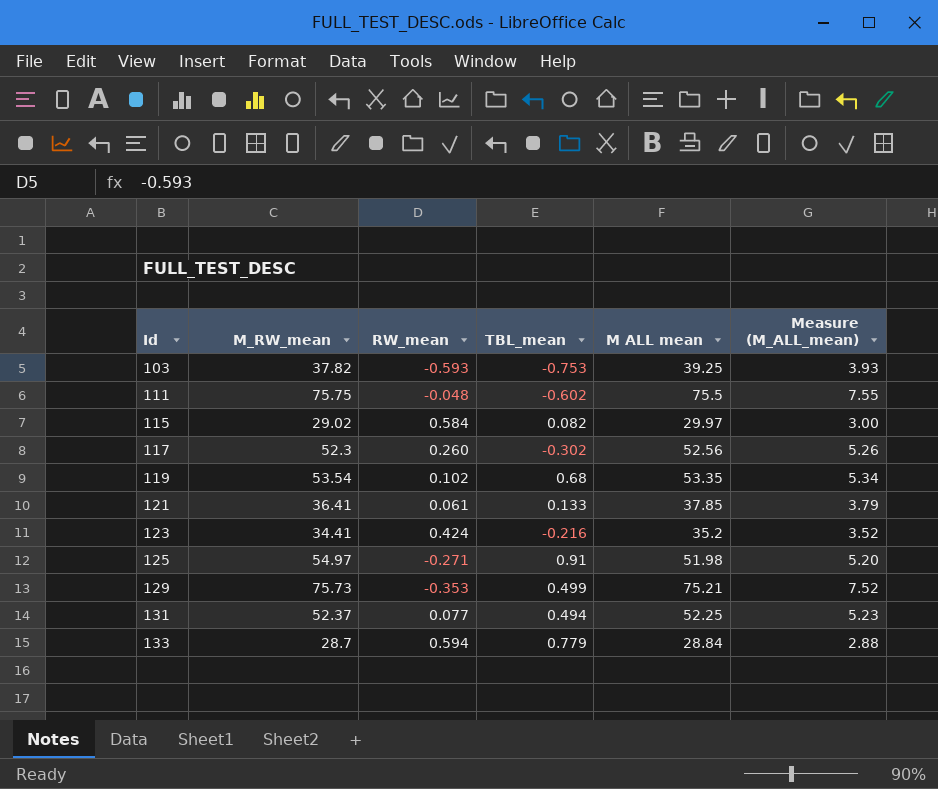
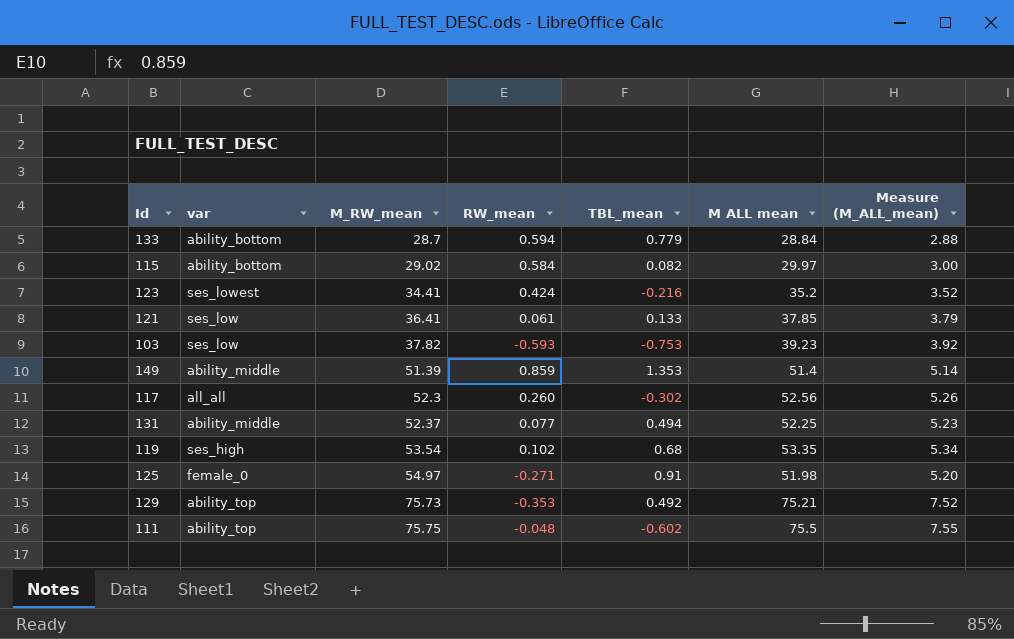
row order: Id ascending -> M_RW_mean ascending
column var | position: none -> 2
103 | M ALL mean: 39.25 -> 39.23
103 | Measure (M_ALL_mean): 3.93 -> 3.92
row 149: none -> ability_middle | 51.39 | 0.859 | 1.353 | 51.4 | 5.14
129 | TBL_mean: 0.499 -> 0.492

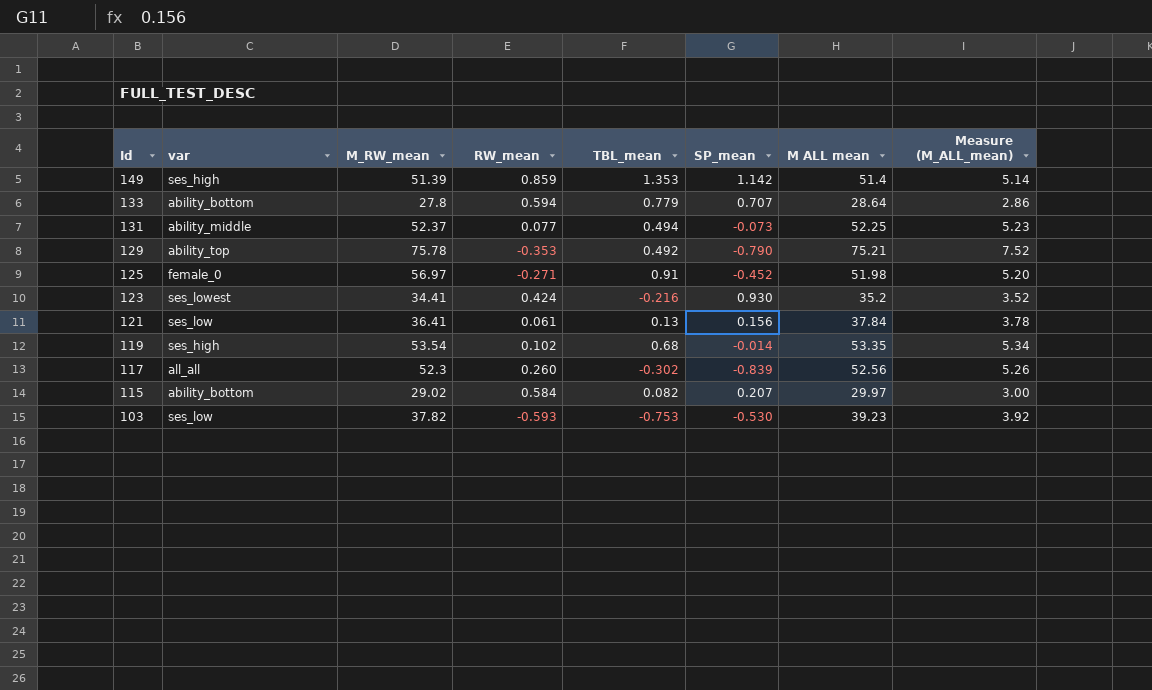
row order: M_RW_mean ascending -> Id descending
column SP_mean | position: none -> 6
row 111: ability_top | 75.75 | -0.048 | -0.602 | 75.5 | 7.55 -> none
149 | var: ability_middle -> ses_high
133 | M_RW_mean: 28.7 -> 27.8
133 | M ALL mean: 28.84 -> 28.64
133 | Measure (M_ALL_mean): 2.88 -> 2.86
129 | M_RW_mean: 75.73 -> 75.78
125 | M_RW_mean: 54.97 -> 56.97
121 | TBL_mean: 0.133 -> 0.13
121 | M ALL mean: 37.85 -> 37.84
121 | Measure (M_ALL_mean): 3.79 -> 3.78

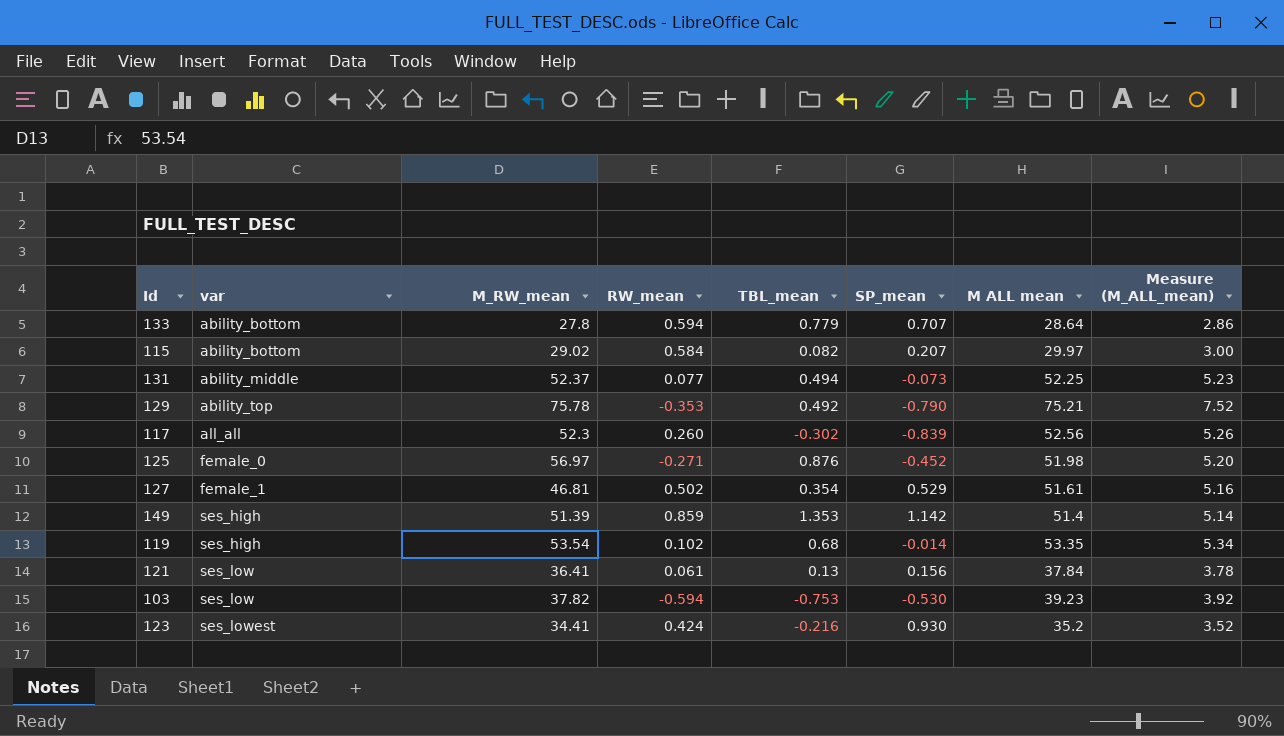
row order: Id descending -> var ascending
125 | TBL_mean: 0.91 -> 0.876
row 127: none -> female_1 | 46.81 | 0.502 | 0.354 | 0.529 | 51.61 | 5.16
103 | RW_mean: -0.593 -> -0.594

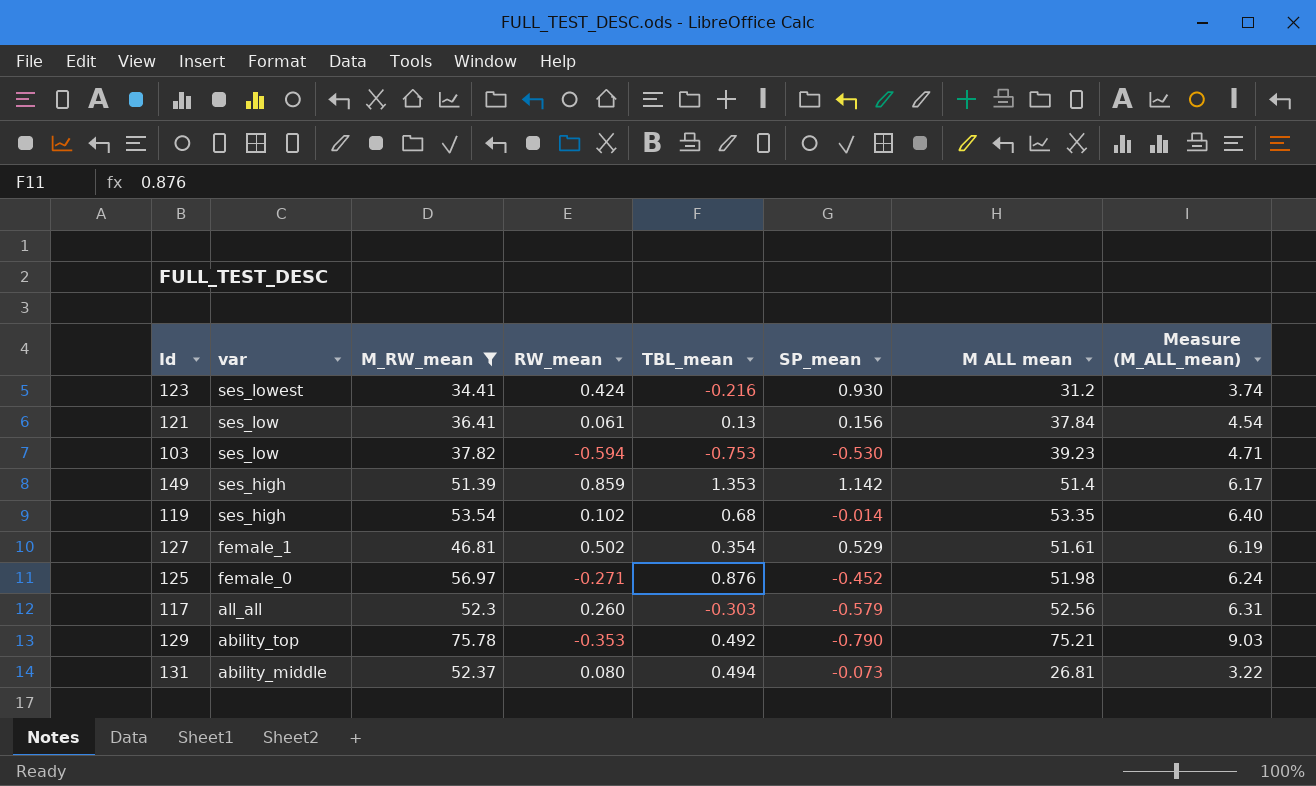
filter: none -> M_RW_mean >= 34.41
row order: var ascending -> var descending
column Measure (M_ALL_mean) | formula: [M ALL mean] * 0.1 -> [M ALL mean] * 0.12
123 | M ALL mean: 35.2 -> 31.2
117 | TBL_mean: -0.302 -> -0.303
117 | SP_mean: -0.839 -> -0.579
131 | RW_mean: 0.077 -> 0.080
131 | M ALL mean: 52.25 -> 26.81

